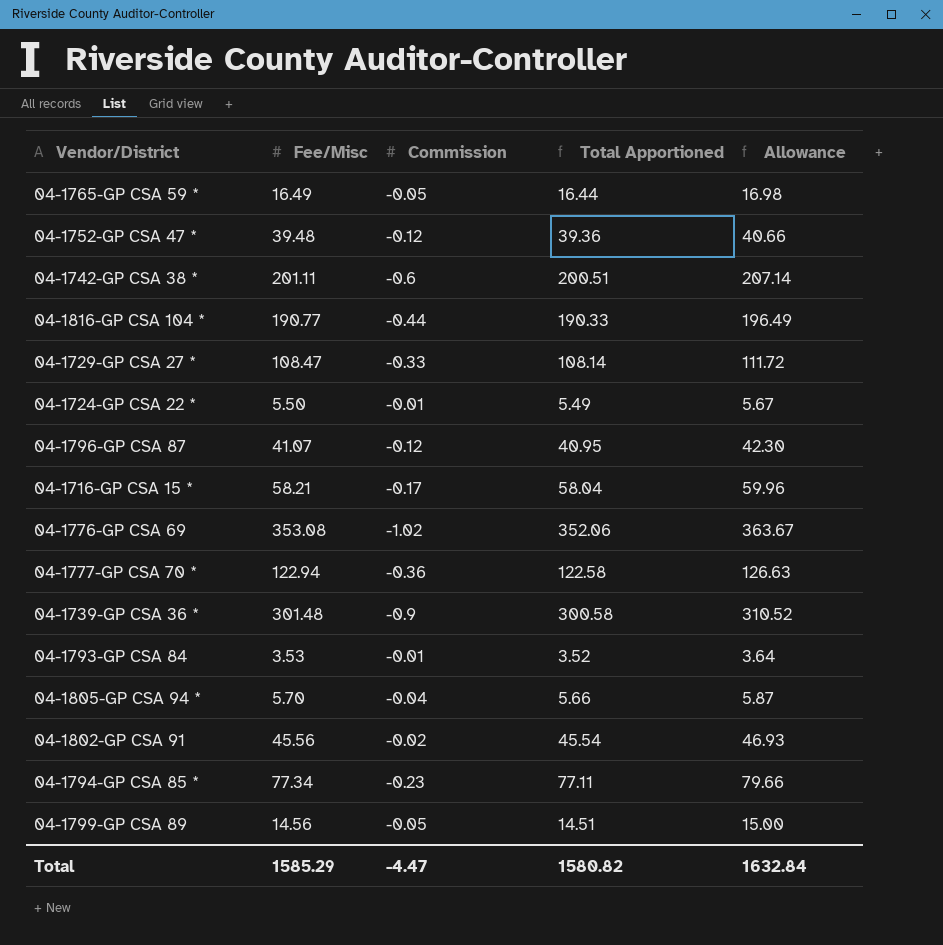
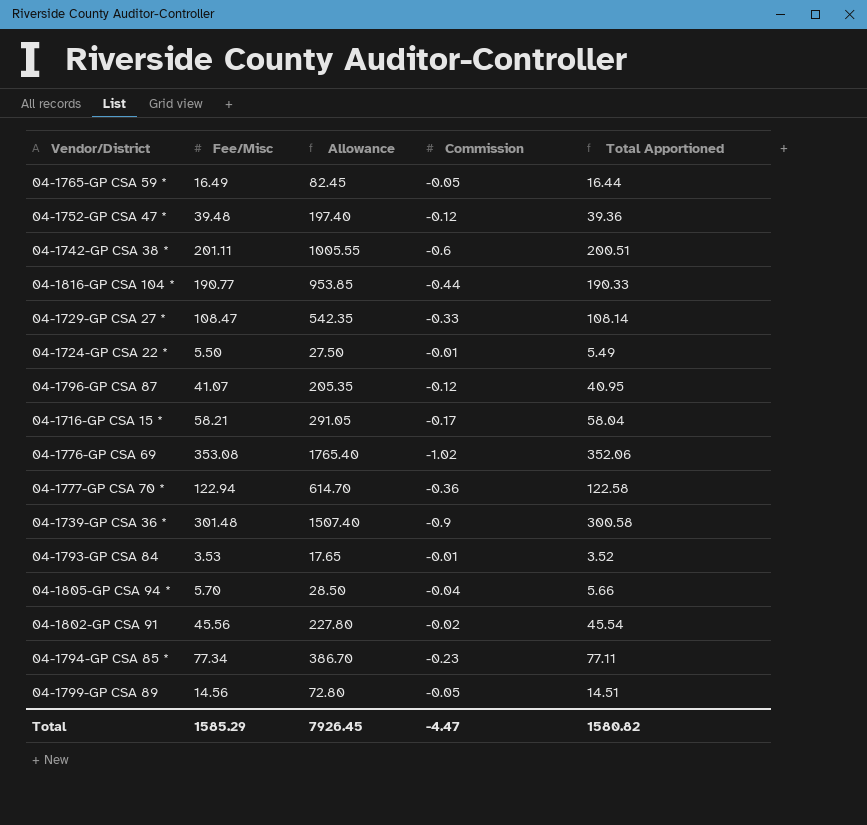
column Allowance | formula: [Fee/Misc] * 1.03 -> [Fee/Misc] * 5
column Allowance | position: 5 -> 3
Total | Allowance: 1632.84 -> 7926.45

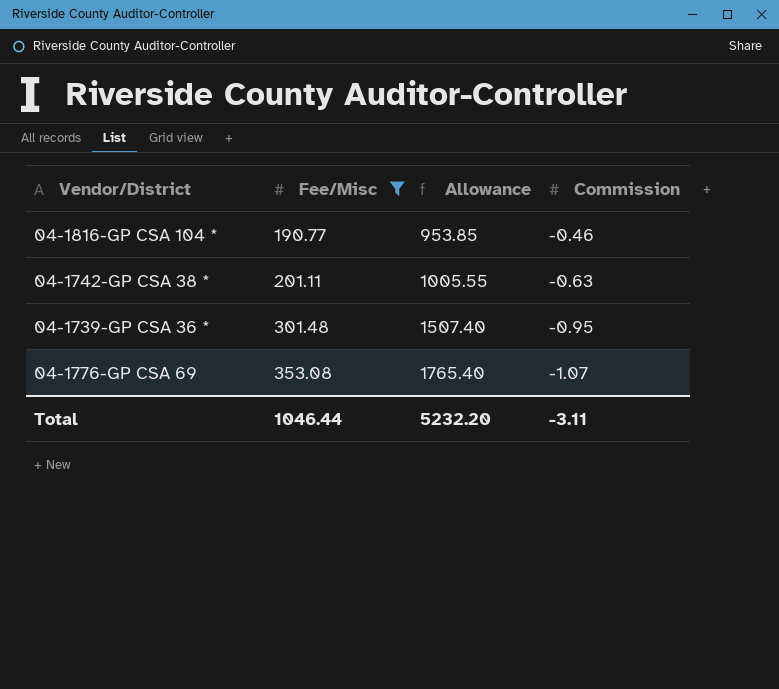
filter: none -> Fee/Misc >= 190.77
row order: none -> Fee/Misc ascending
column Total Apportioned | formula: [Fee/Misc] + [Commission] -> none
04-1816-GP CSA 104 * | Commission: -0.44 -> -0.46
04-1742-GP CSA 38 * | Commission: -0.6 -> -0.63
04-1739-GP CSA 36 * | Commission: -0.9 -> -0.95
04-1776-GP CSA 69 | Commission: -1.02 -> -1.07
Total | Fee/Misc: 1585.29 -> 1046.44
Total | Allowance: 7926.45 -> 5232.20
Total | Commission: -4.47 -> -3.11

